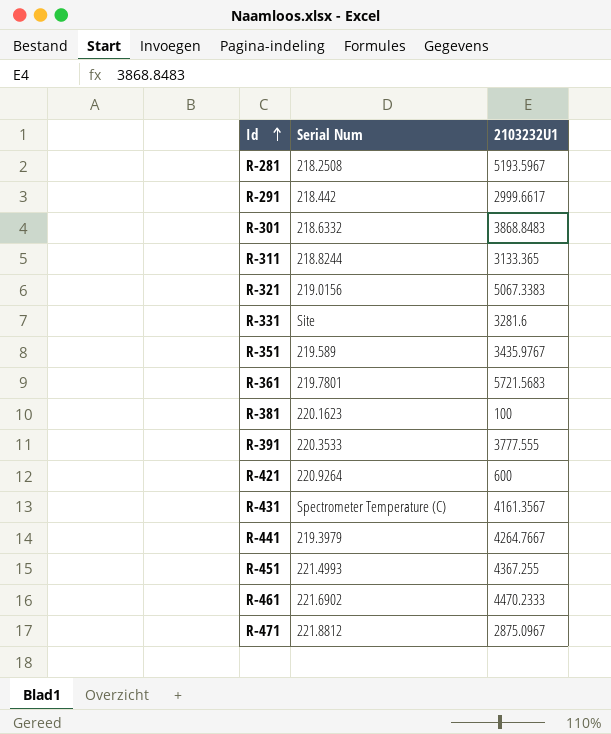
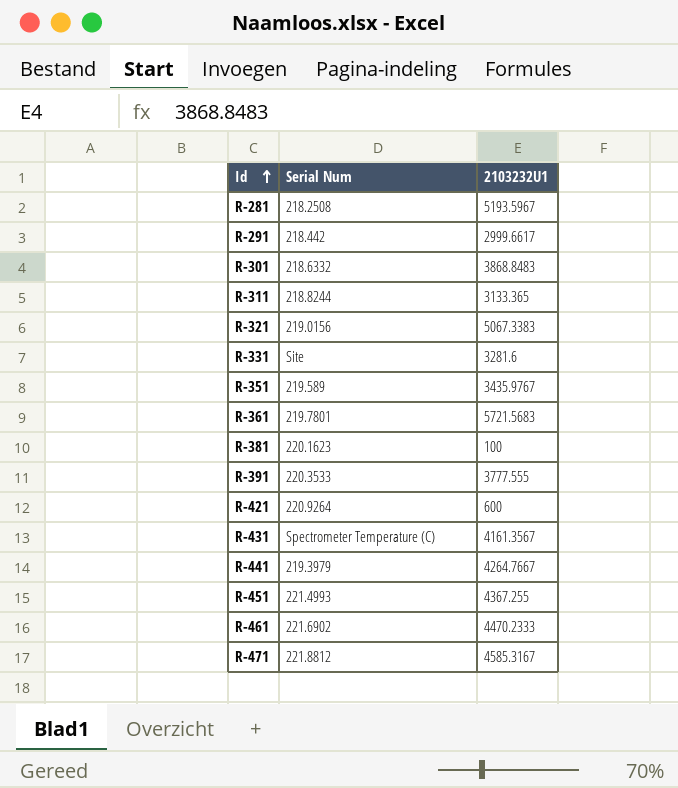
R-471 | 2103232U1: 2875.0967 -> 4585.3167

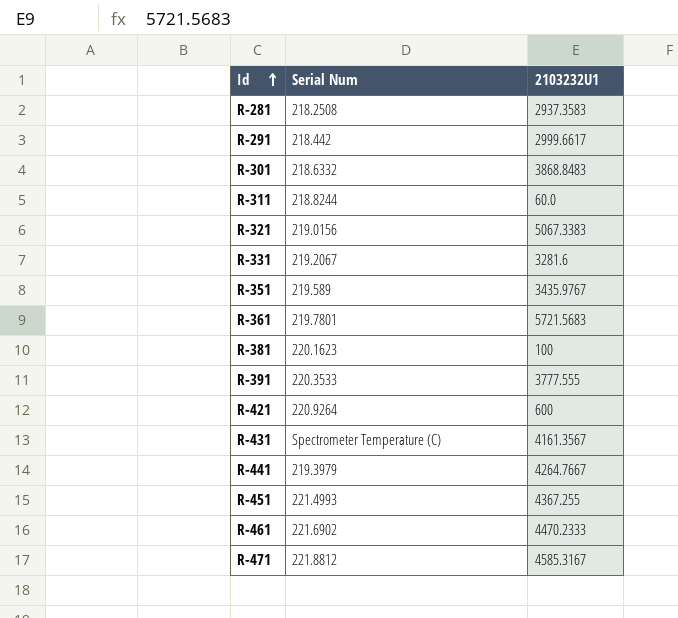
R-281 | 2103232U1: 5193.5967 -> 2937.3583
R-311 | 2103232U1: 3133.365 -> 60.0
R-331 | Serial Num: Site -> 219.2067

